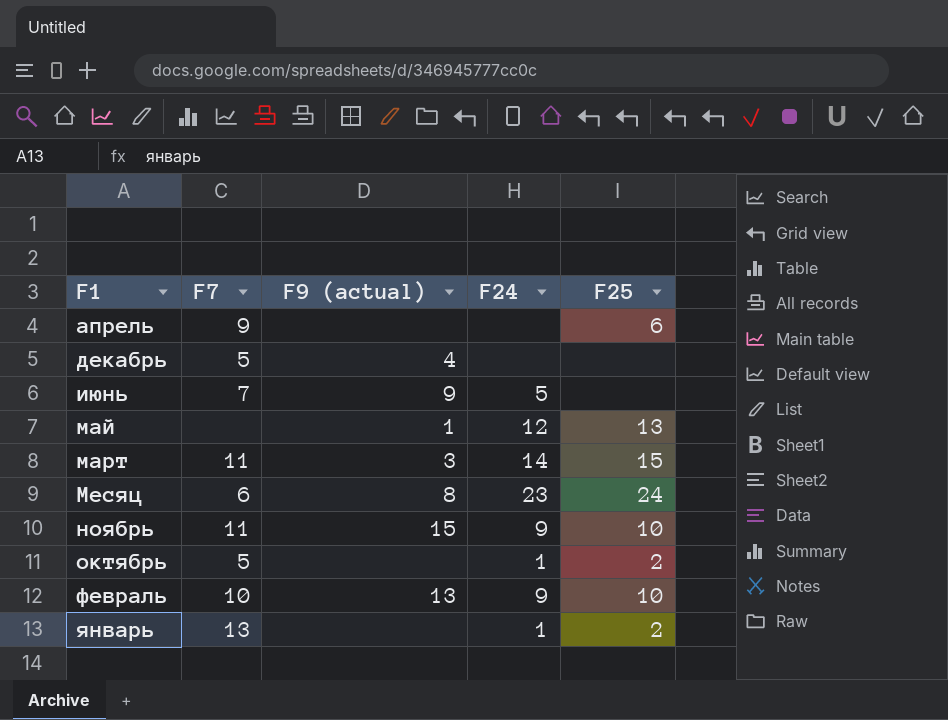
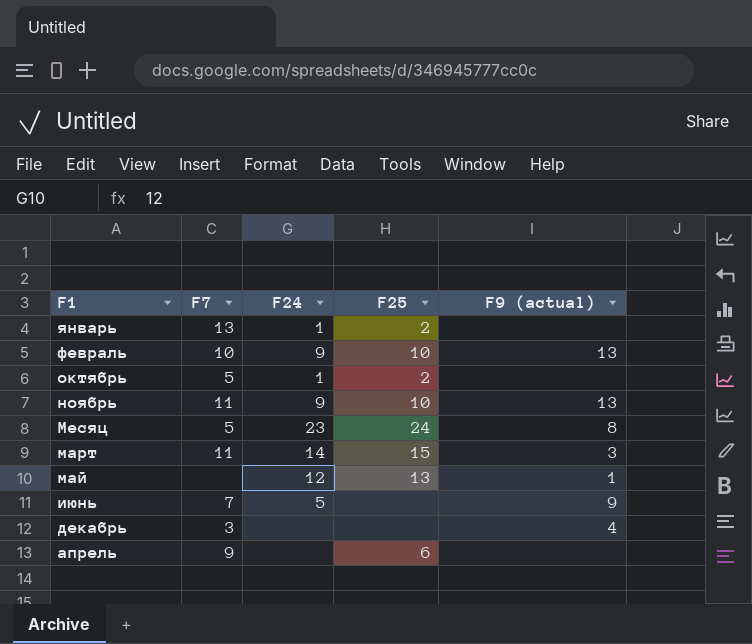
row order: F1 ascending -> F1 descending
column F9 (actual) | position: 3 -> 5
ноябрь | F9 (actual): 15 -> 13
Месяц | F7: 6 -> 5
декабрь | F7: 5 -> 3

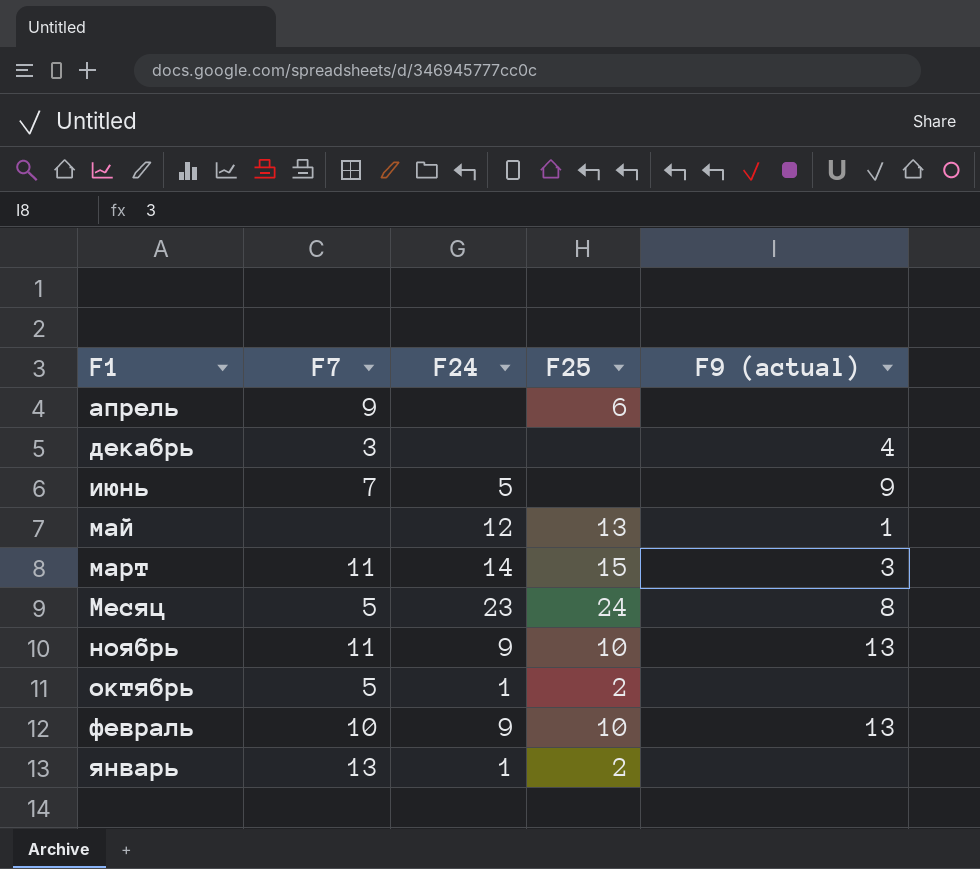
row order: F1 descending -> F1 ascending

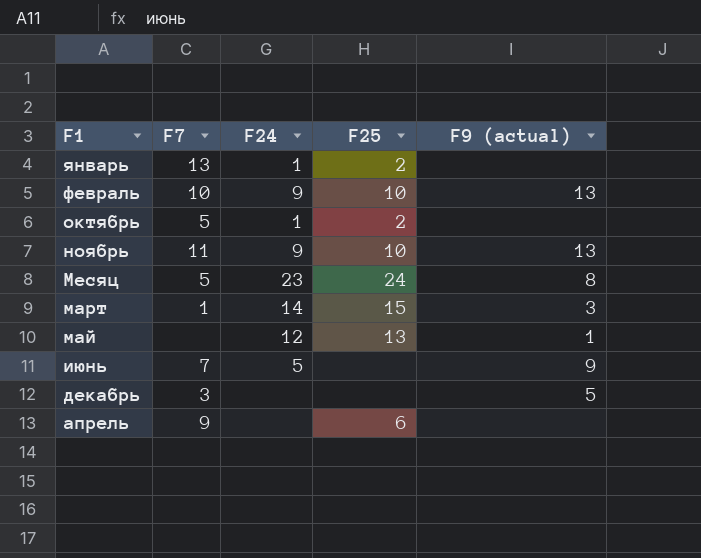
row order: F1 ascending -> F1 descending
март | F7: 11 -> 1
декабрь | F9 (actual): 4 -> 5

